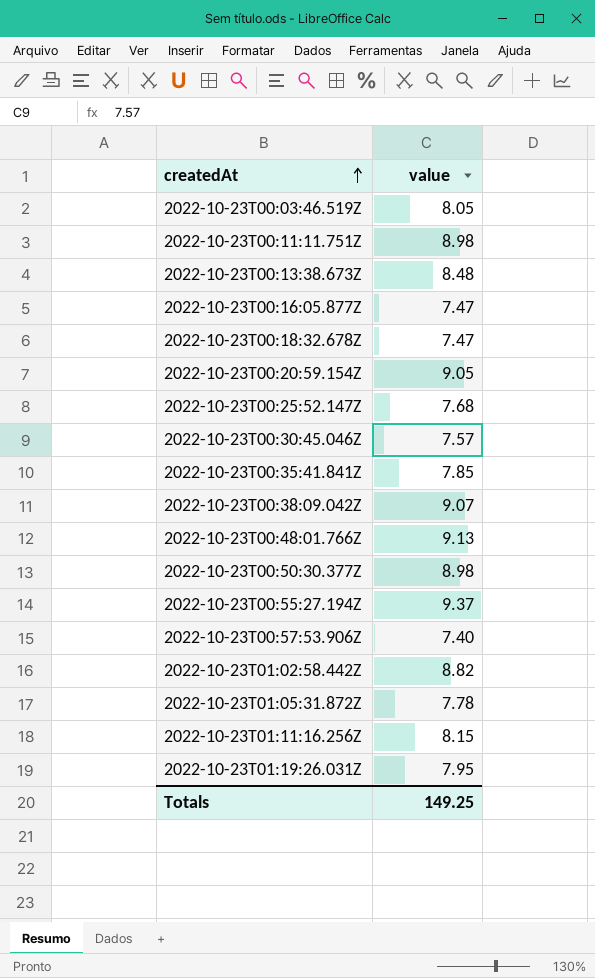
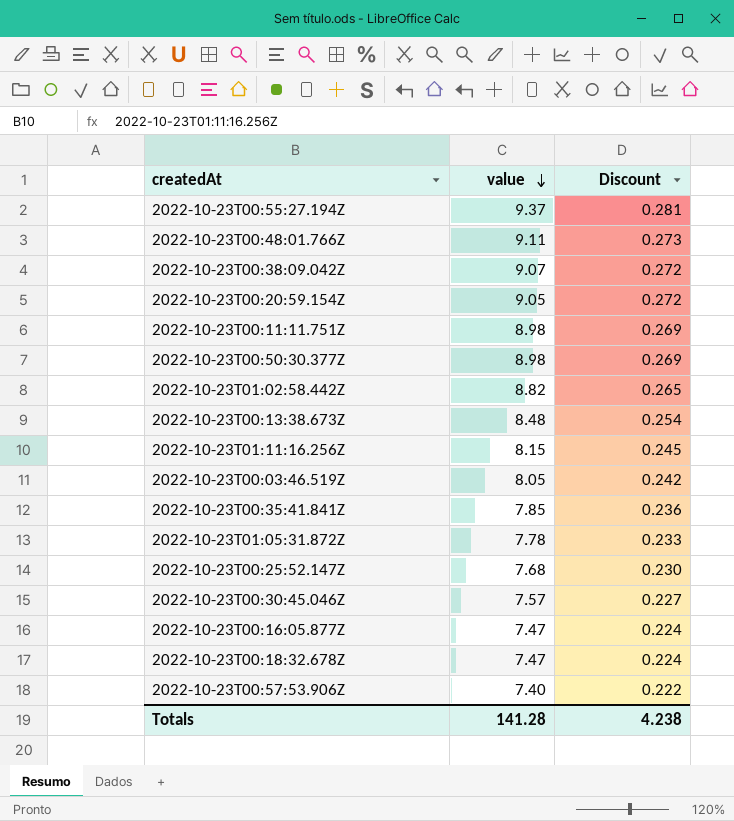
row order: createdAt ascending -> value descending
column Discount | formula: none -> [value] * 0.03
row 2022-10-23T01:19:26.031Z: 7.95 -> none
2022-10-23T00:48:01.766Z | value: 9.13 -> 9.11
Totals | value: 149.25 -> 141.28

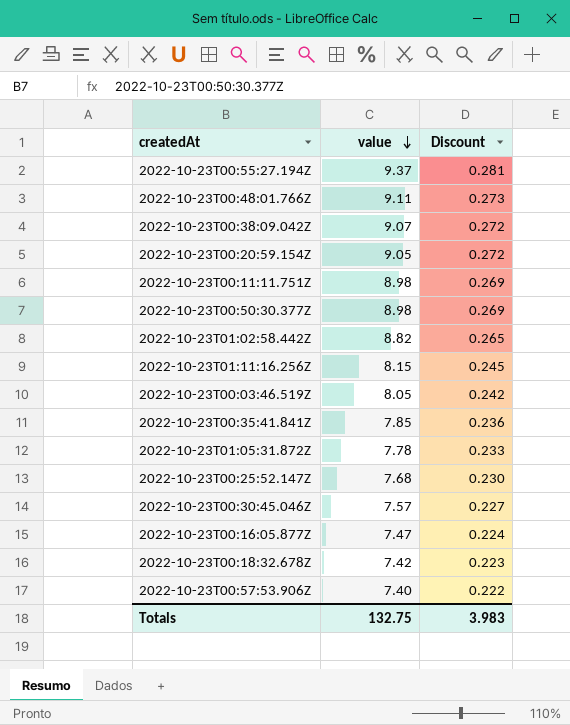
row 2022-10-23T00:13:38.673Z: 8.48 | 0.254 -> none
2022-10-23T00:18:32.678Z | value: 7.47 -> 7.42
2022-10-23T00:18:32.678Z | Discount: 0.224 -> 0.223
Totals | value: 141.28 -> 132.75
Totals | Discount: 4.238 -> 3.983

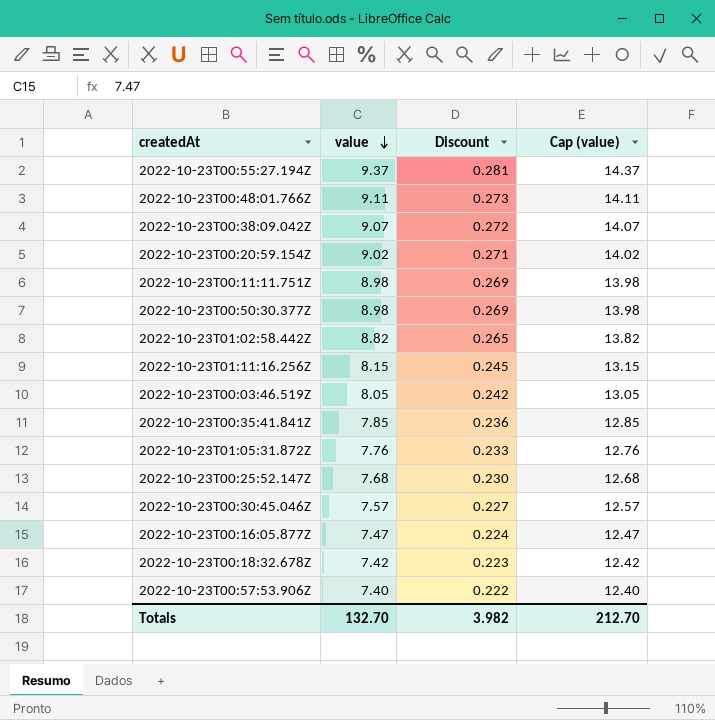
column Cap (value) | formula: none -> [value] + 5
2022-10-23T00:20:59.154Z | value: 9.05 -> 9.02
2022-10-23T00:20:59.154Z | Discount: 0.272 -> 0.271
2022-10-23T01:05:31.872Z | value: 7.78 -> 7.76
Totals | value: 132.75 -> 132.70
Totals | Discount: 3.983 -> 3.982

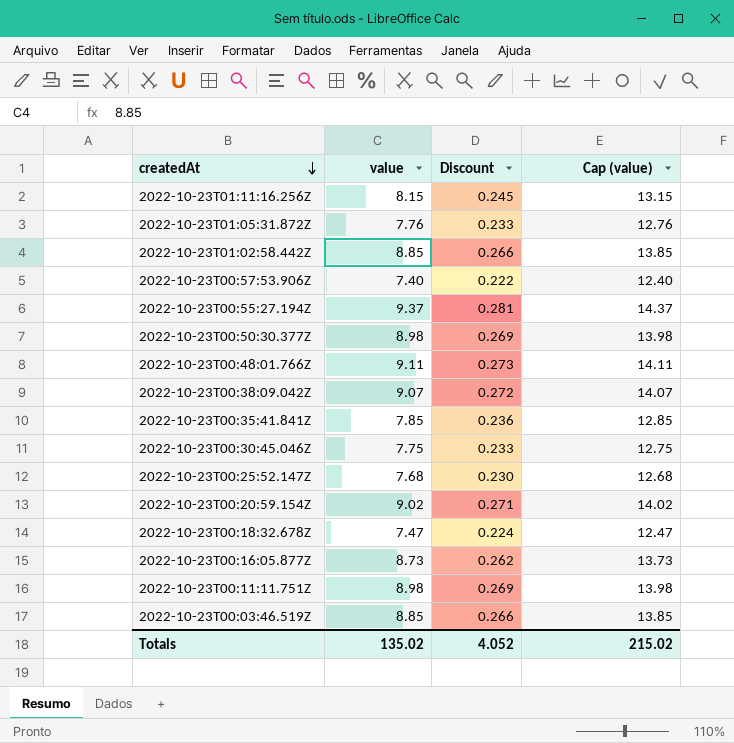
row order: value descending -> createdAt descending
2022-10-23T01:02:58.442Z | value: 8.82 -> 8.85
2022-10-23T01:02:58.442Z | Discount: 0.265 -> 0.266
2022-10-23T01:02:58.442Z | Cap (value): 13.82 -> 13.85
2022-10-23T00:30:45.046Z | value: 7.57 -> 7.75
2022-10-23T00:30:45.046Z | Discount: 0.227 -> 0.233
2022-10-23T00:30:45.046Z | Cap (value): 12.57 -> 12.75
2022-10-23T00:18:32.678Z | value: 7.42 -> 7.47
2022-10-23T00:18:32.678Z | Discount: 0.223 -> 0.224
2022-10-23T00:18:32.678Z | Cap (value): 12.42 -> 12.47
2022-10-23T00:16:05.877Z | value: 7.47 -> 8.73
2022-10-23T00:16:05.877Z | Discount: 0.224 -> 0.262
2022-10-23T00:16:05.877Z | Cap (value): 12.47 -> 13.73
2022-10-23T00:03:46.519Z | value: 8.05 -> 8.85
2022-10-23T00:03:46.519Z | Discount: 0.242 -> 0.266
2022-10-23T00:03:46.519Z | Cap (value): 13.05 -> 13.85
Totals | value: 132.70 -> 135.02
Totals | Discount: 3.982 -> 4.052
Totals | Cap (value): 212.70 -> 215.02

